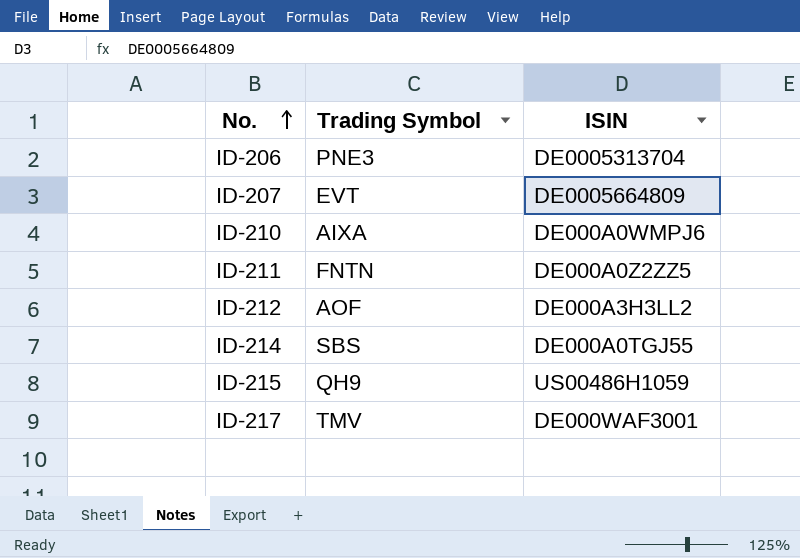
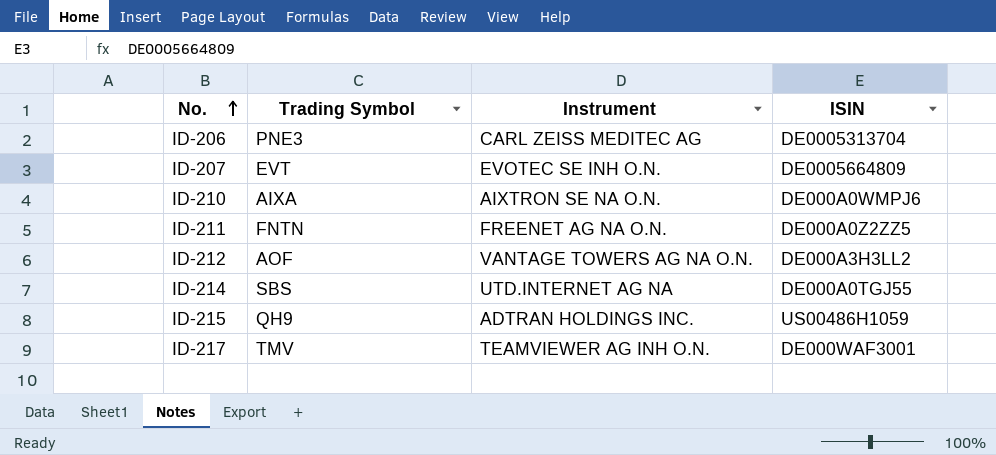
column Instrument | position: none -> 3

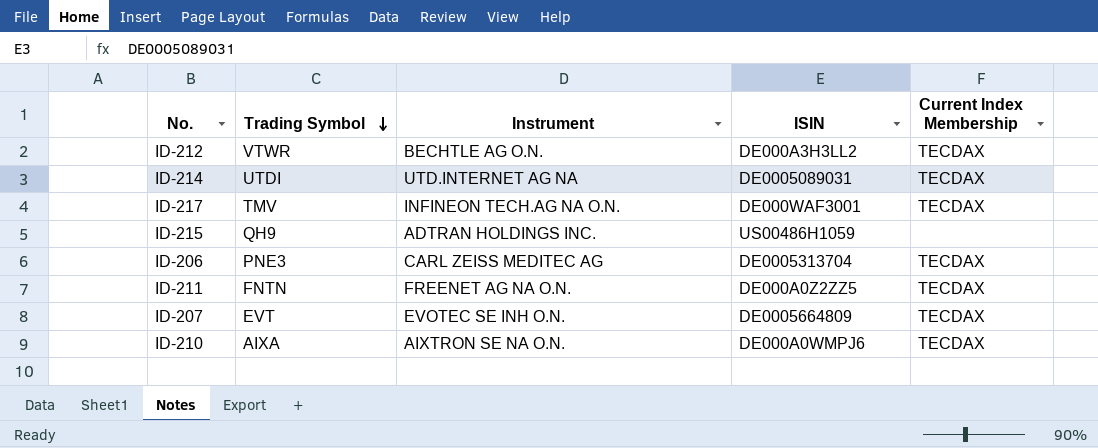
row order: No. ascending -> Trading Symbol descending
column Current Index Membership | position: none -> 5
ID-212 | Trading Symbol: AOF -> VTWR
ID-212 | Instrument: VANTAGE TOWERS AG NA O.N. -> BECHTLE AG O.N.
ID-214 | Trading Symbol: SBS -> UTDI
ID-214 | ISIN: DE000A0TGJ55 -> DE0005089031
ID-217 | Instrument: TEAMVIEWER AG INH O.N. -> INFINEON TECH.AG NA O.N.

